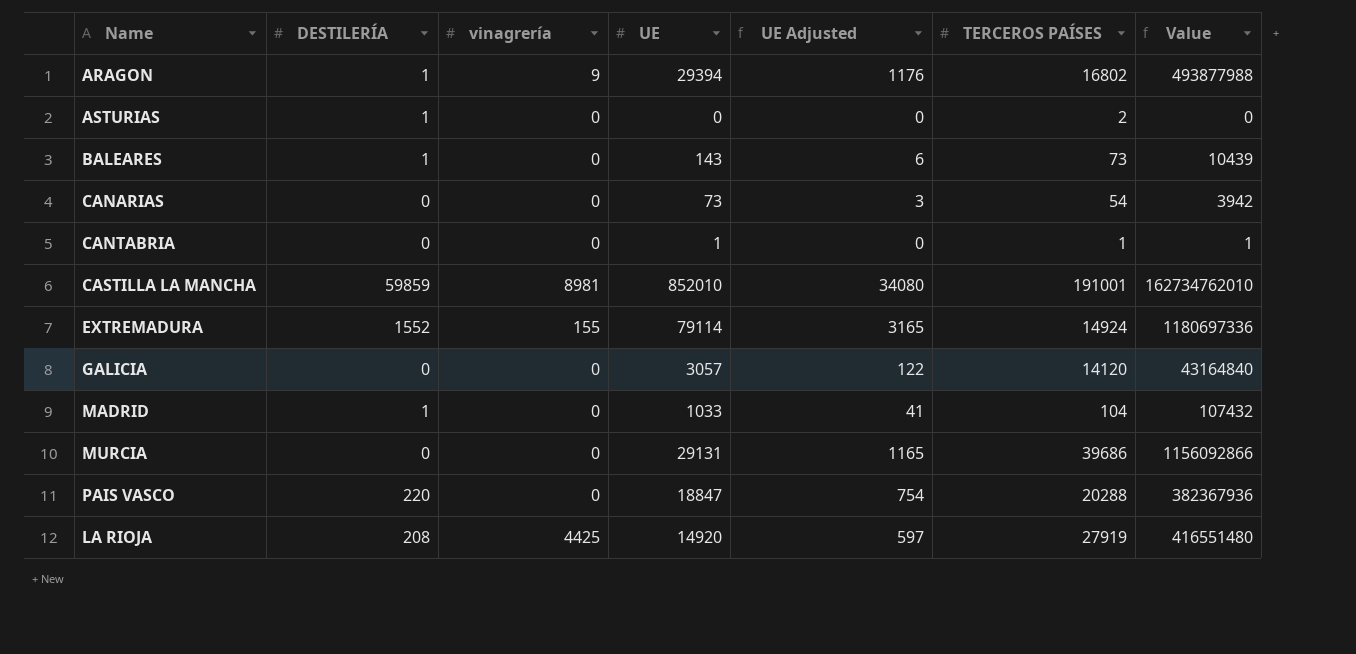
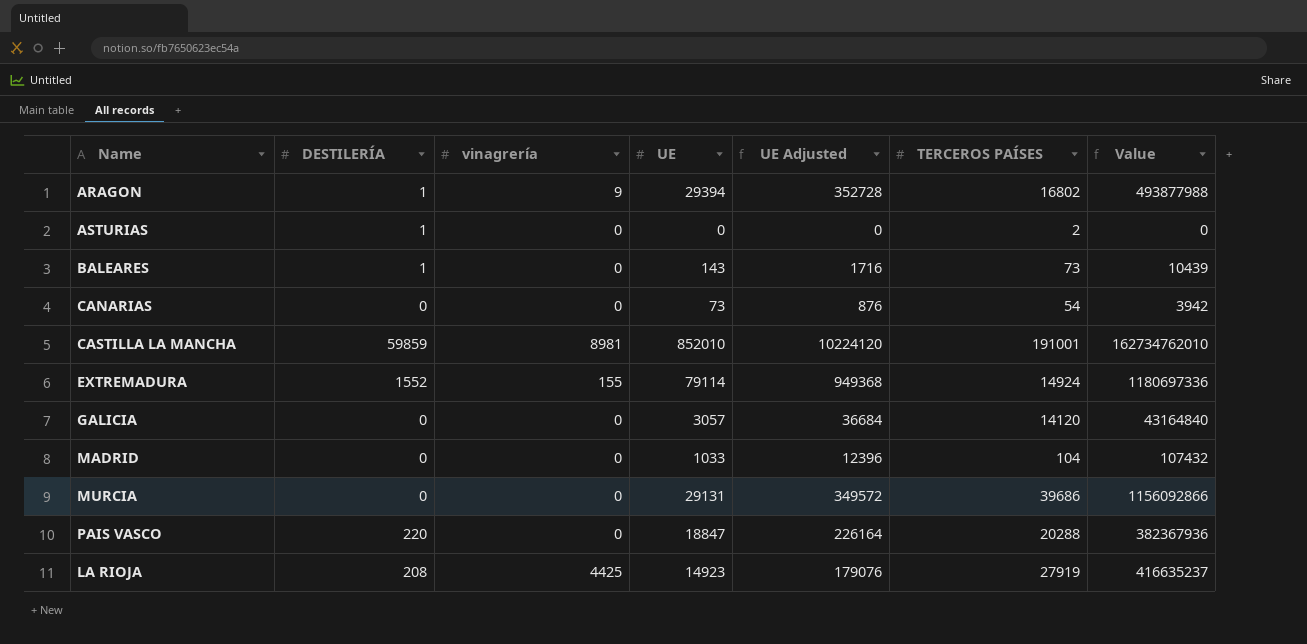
column UE Adjusted | formula: [UE] * 0.04 -> [UE] * 12
row CANTABRIA: 0 | 0 | 1 | 0 | 1 | 1 -> none
MADRID | DESTILERÍA: 1 -> 0
LA RIOJA | UE: 14920 -> 14923
LA RIOJA | Value: 416551480 -> 416635237

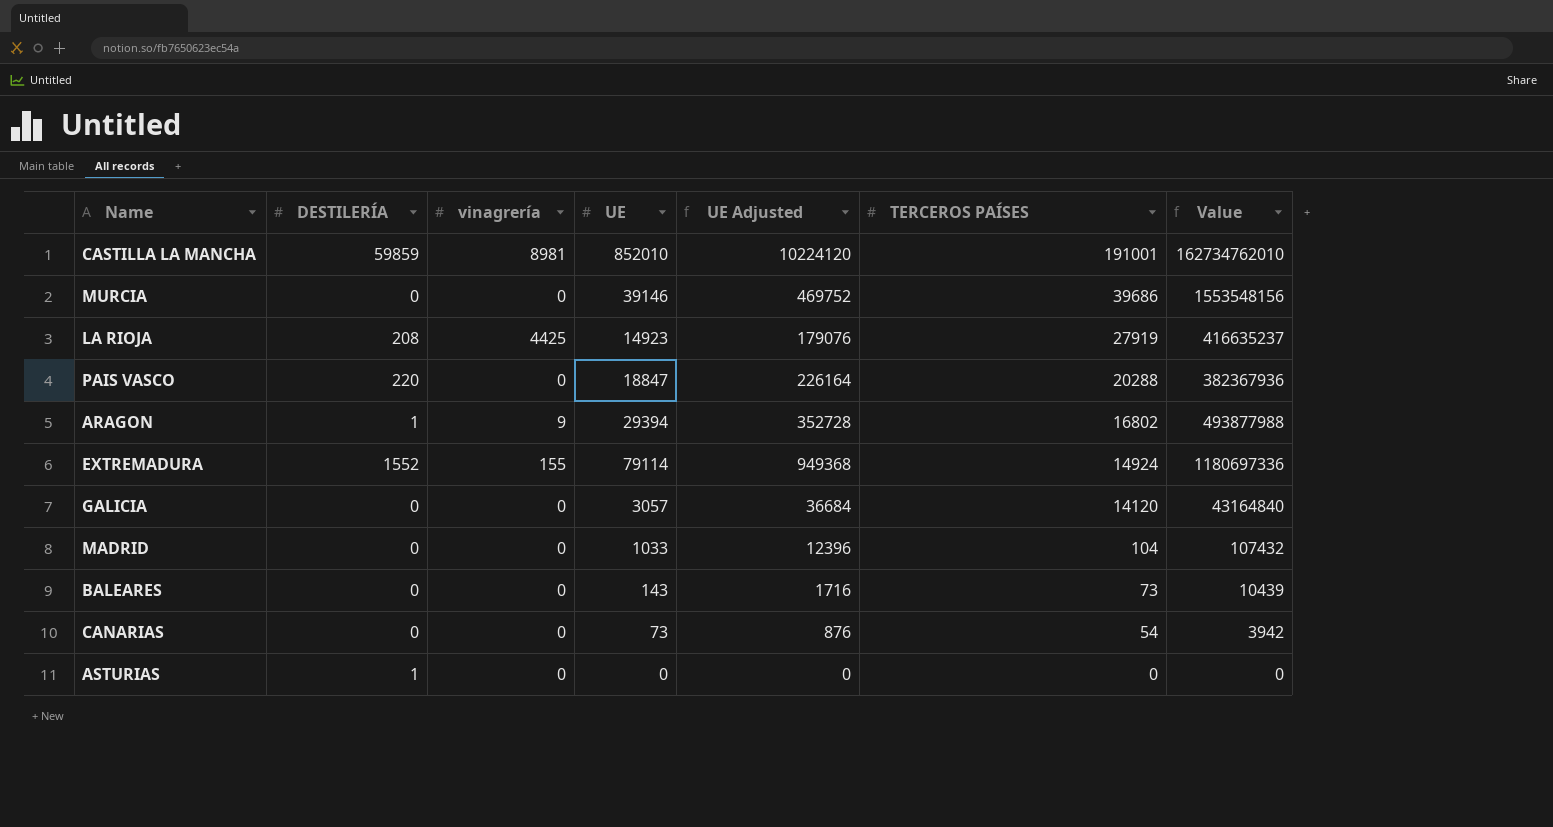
row order: none -> TERCEROS PAÍSES descending
MURCIA | UE: 29131 -> 39146
MURCIA | UE Adjusted: 349572 -> 469752
MURCIA | Value: 1156092866 -> 1553548156
BALEARES | DESTILERÍA: 1 -> 0
ASTURIAS | TERCEROS PAÍSES: 2 -> 0

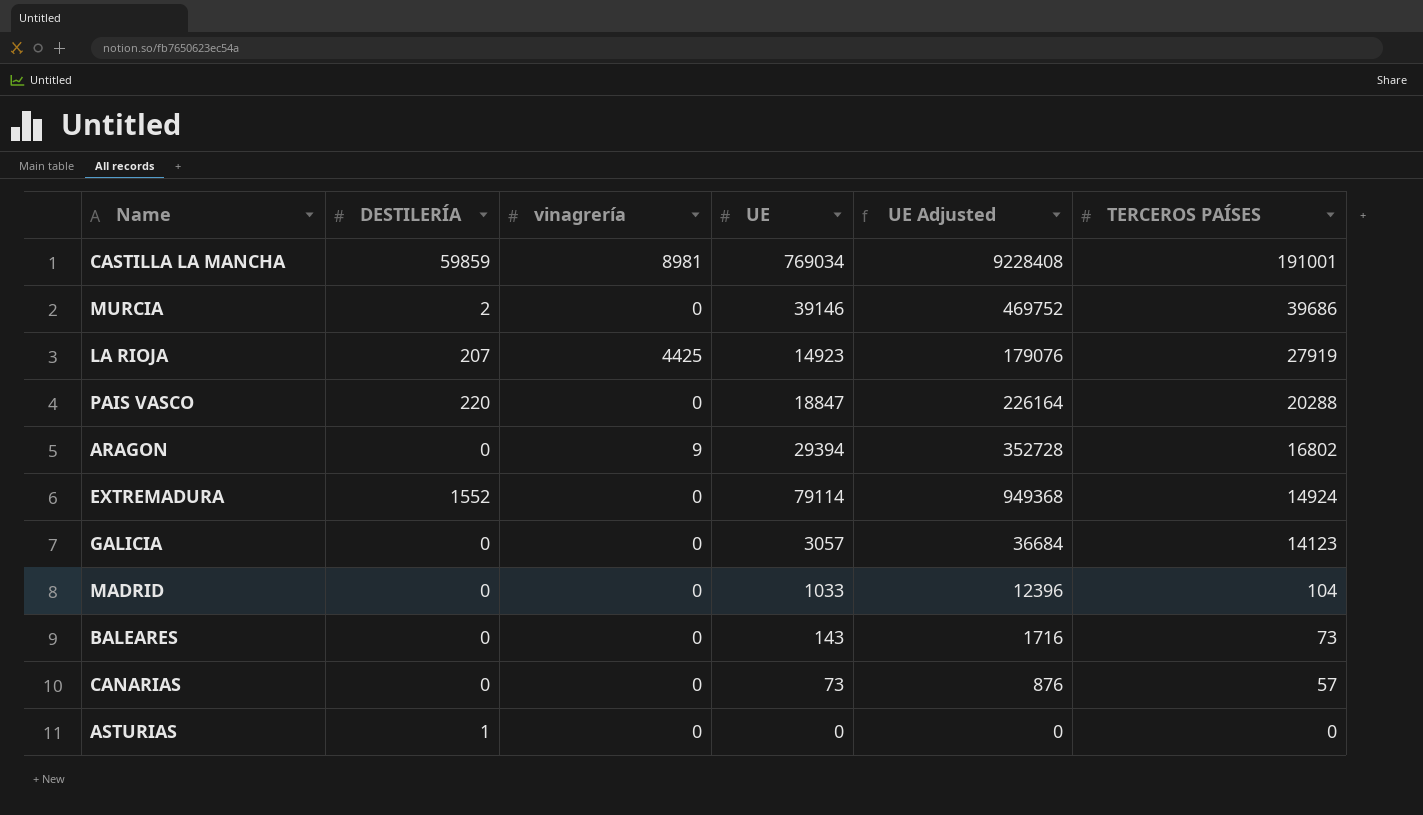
column Value | formula: [UE] * [TERCEROS PAÍSES] -> none
CASTILLA LA MANCHA | UE: 852010 -> 769034
CASTILLA LA MANCHA | UE Adjusted: 10224120 -> 9228408
MURCIA | DESTILERÍA: 0 -> 2
LA RIOJA | DESTILERÍA: 208 -> 207
ARAGON | DESTILERÍA: 1 -> 0
EXTREMADURA | vinagrería: 155 -> 0
GALICIA | TERCEROS PAÍSES: 14120 -> 14123
CANARIAS | TERCEROS PAÍSES: 54 -> 57

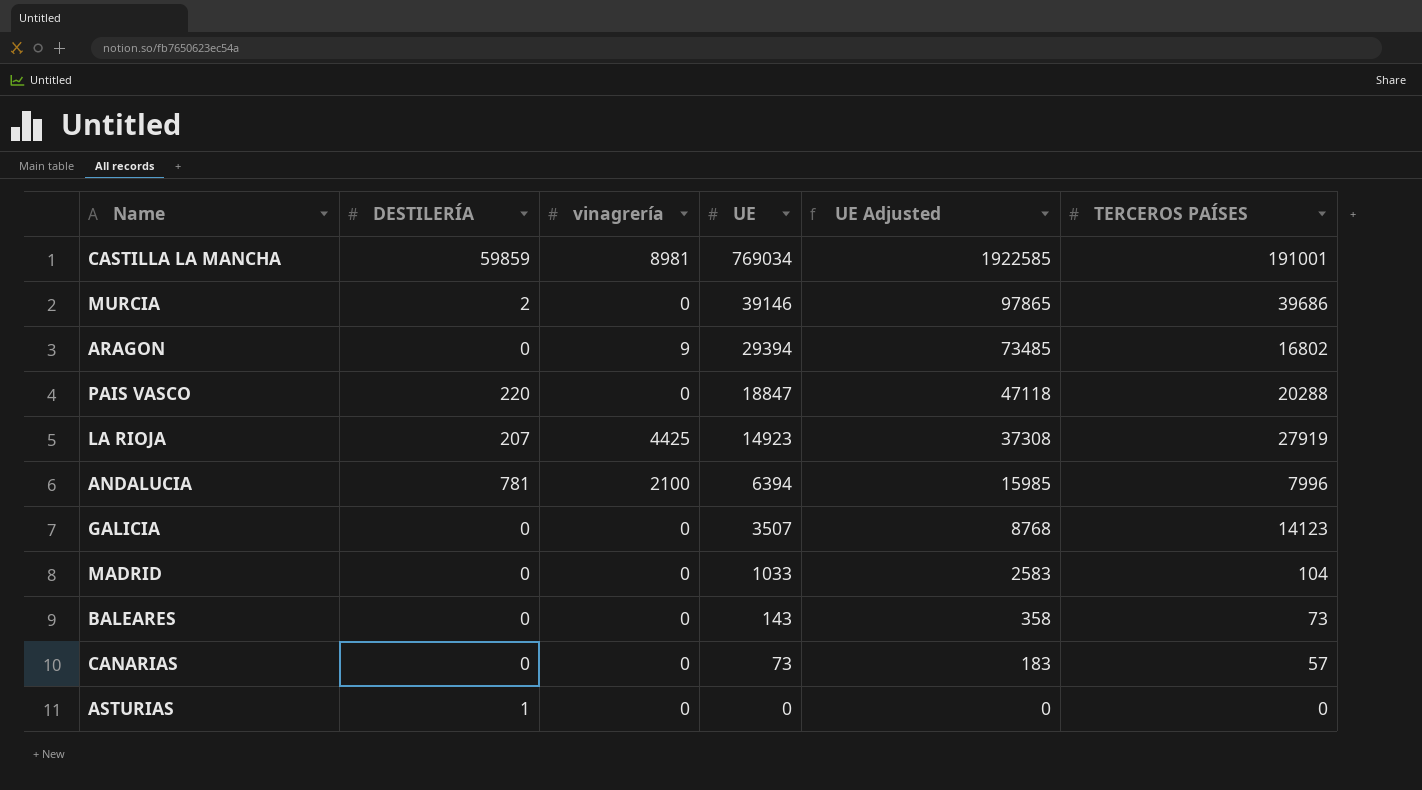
row order: TERCEROS PAÍSES descending -> UE descending
column UE Adjusted | formula: [UE] * 12 -> [UE] * 2.5
row EXTREMADURA: 1552 | 0 | 79114 | 949368 | 14924 -> none
row ANDALUCIA: none -> 781 | 2100 | 6394 | 15985 | 7996
GALICIA | UE: 3057 -> 3507

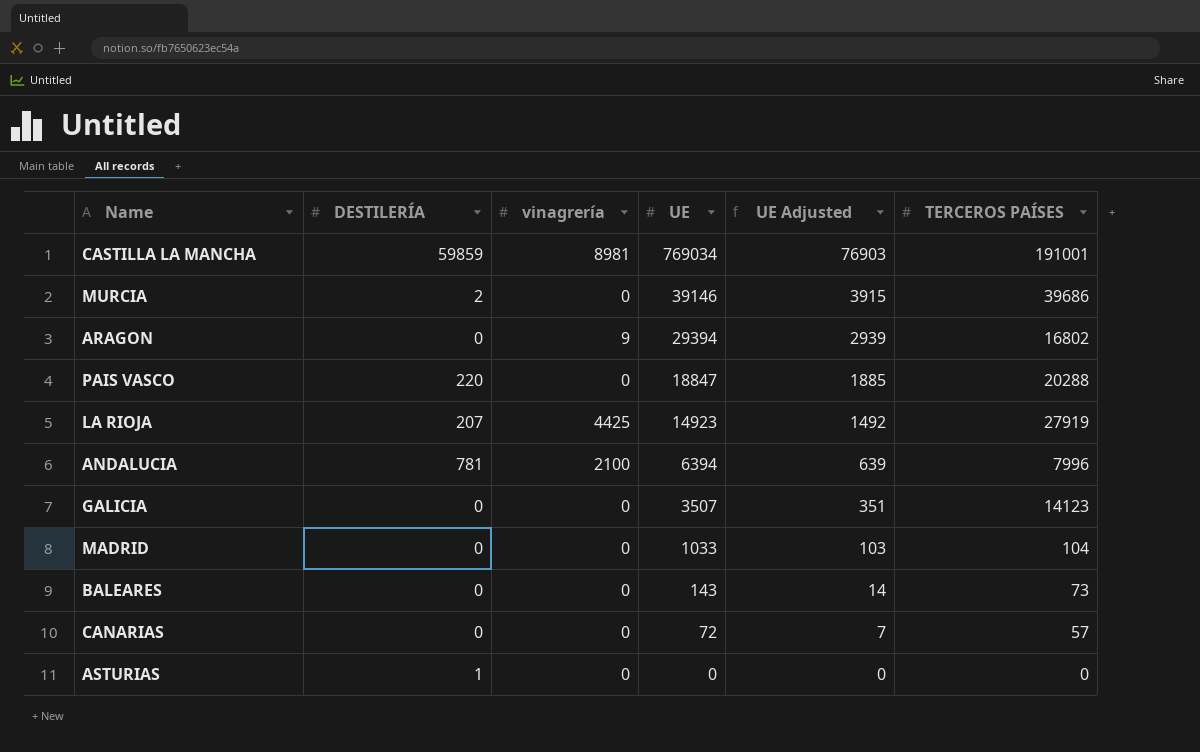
column UE Adjusted | formula: [UE] * 2.5 -> [UE] * 0.1
CANARIAS | UE: 73 -> 72

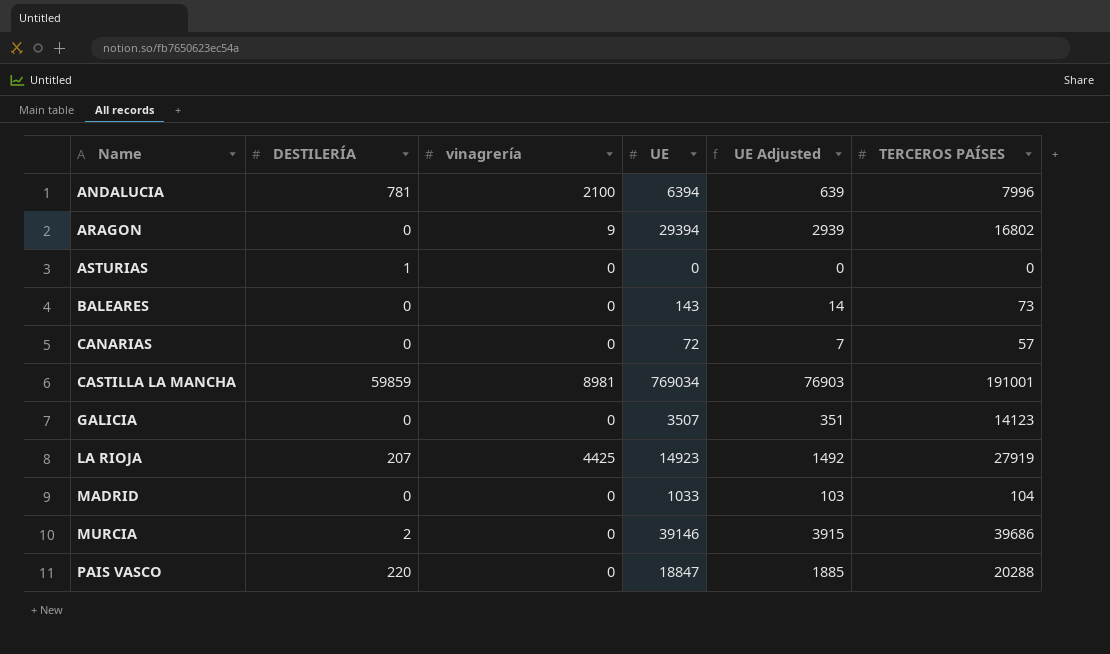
row order: UE descending -> Name ascending

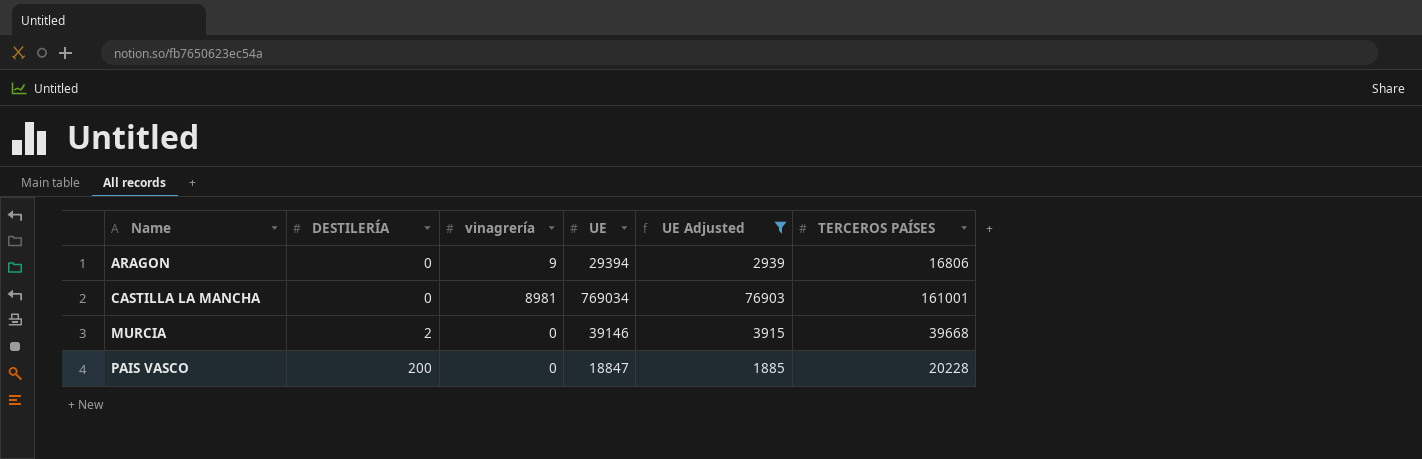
filter: none -> UE Adjusted >= 1885
ARAGON | TERCEROS PAÍSES: 16802 -> 16806
CASTILLA LA MANCHA | DESTILERÍA: 59859 -> 0
CASTILLA LA MANCHA | TERCEROS PAÍSES: 191001 -> 161001
MURCIA | TERCEROS PAÍSES: 39686 -> 39668
PAIS VASCO | DESTILERÍA: 220 -> 200
PAIS VASCO | TERCEROS PAÍSES: 20288 -> 20228

